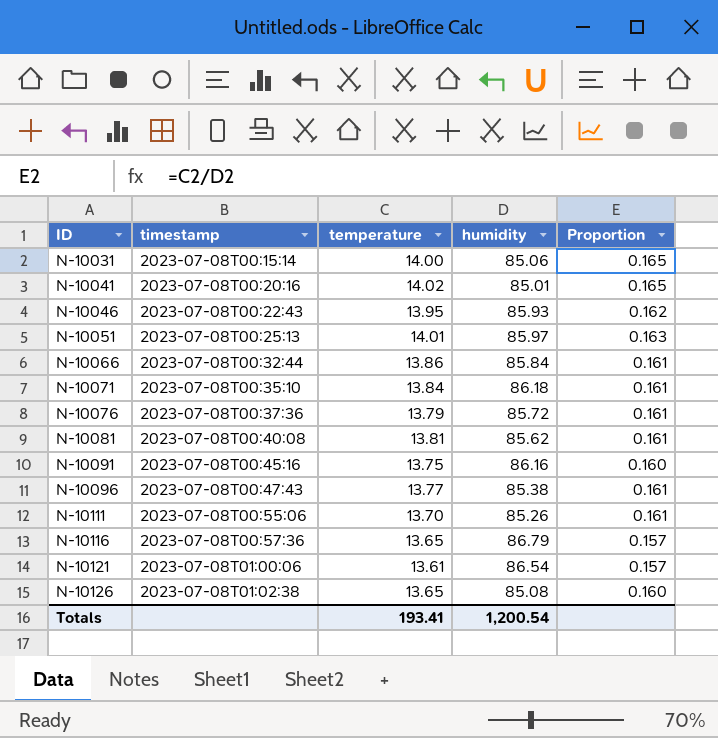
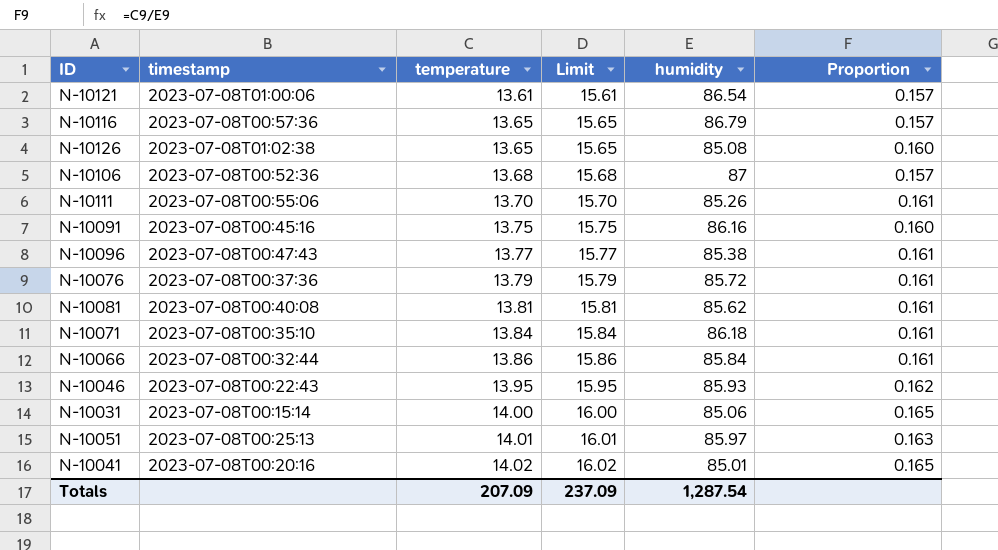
row order: ID ascending -> temperature ascending
column Limit | formula: none -> [temperature] + 2
row N-10106: none -> 2023-07-08T00:52:36 | 13.68 | 15.68 | 87 | 0.157
Totals | temperature: 193.41 -> 207.09
Totals | humidity: 1,200.54 -> 1,287.54

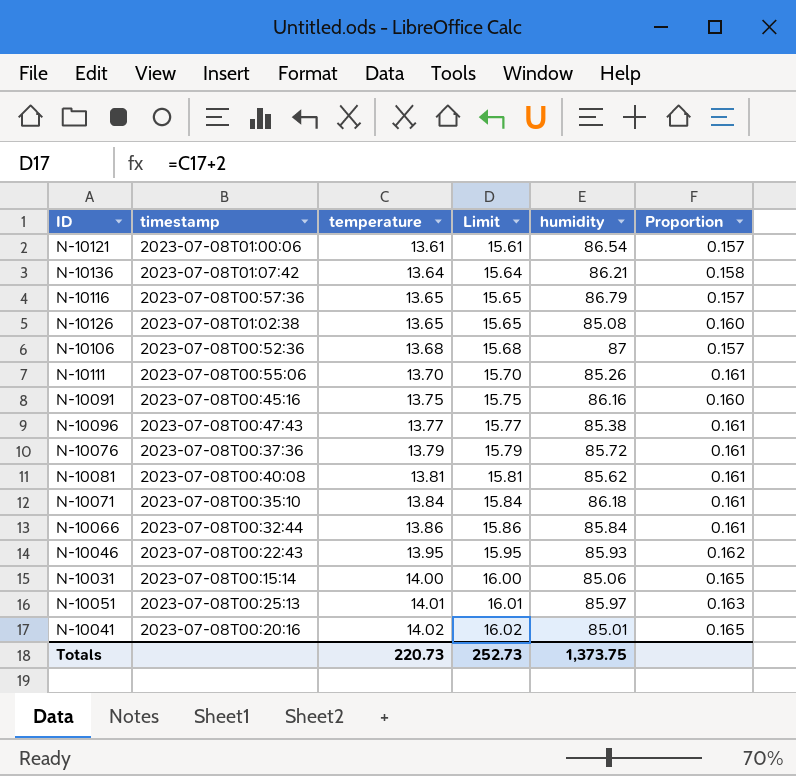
row N-10136: none -> 2023-07-08T01:07:42 | 13.64 | 15.64 | 86.21 | 0.158
Totals | temperature: 207.09 -> 220.73
Totals | Limit: 237.09 -> 252.73
Totals | humidity: 1,287.54 -> 1,373.75

